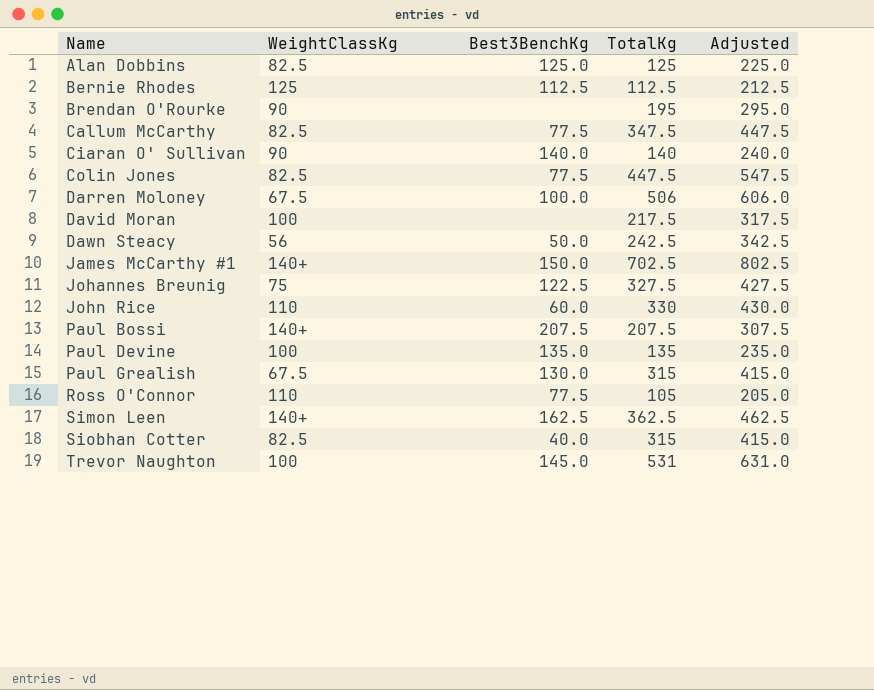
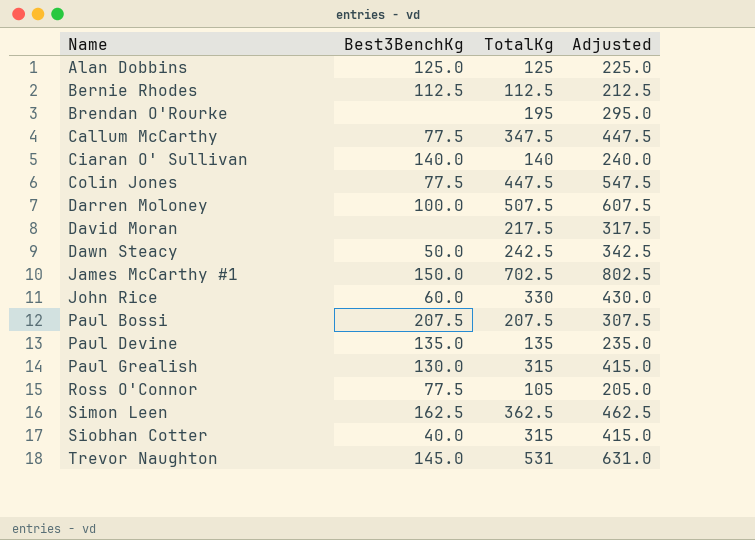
column WeightClassKg | position: 2 -> none
row Johannes Breunig: 75 | 122.5 | 327.5 | 427.5 -> none
Darren Moloney | TotalKg: 506 -> 507.5
Darren Moloney | Adjusted: 606.0 -> 607.5

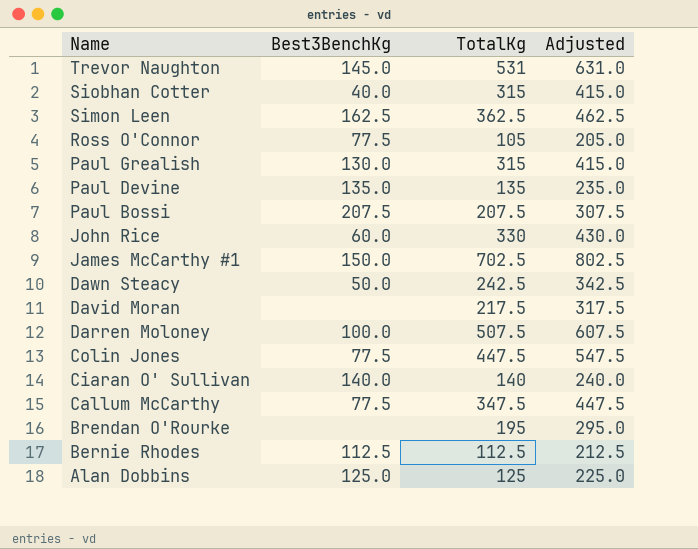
row order: Name ascending -> Name descending

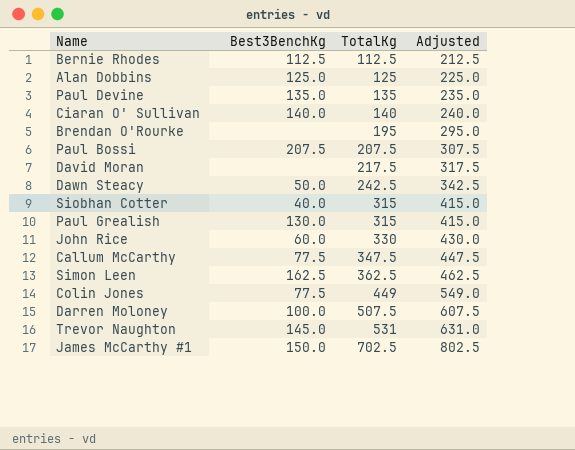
row order: Name descending -> TotalKg ascending
row Ross O'Connor: 77.5 | 105 | 205.0 -> none
Colin Jones | TotalKg: 447.5 -> 449
Colin Jones | Adjusted: 547.5 -> 549.0

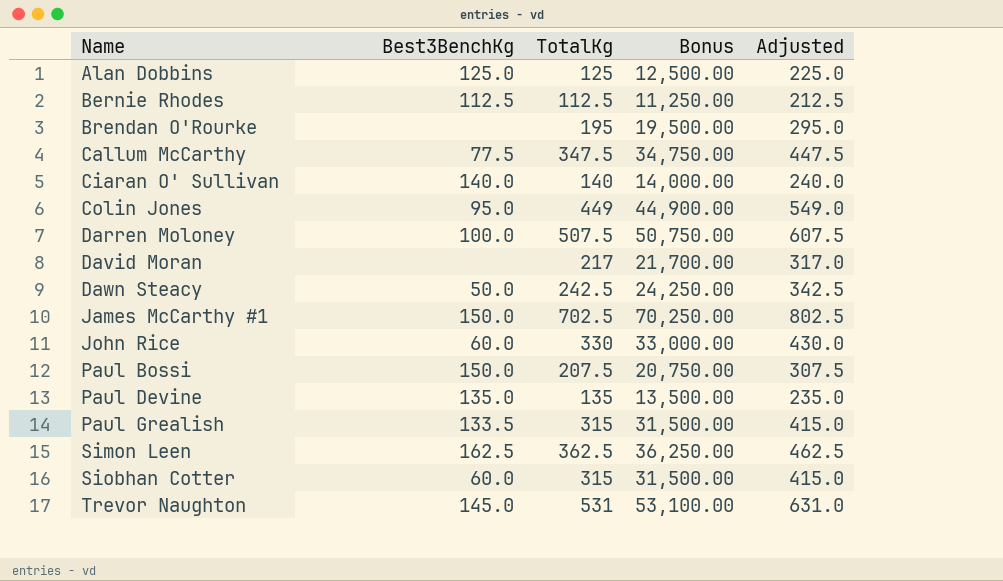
row order: TotalKg ascending -> Name ascending
column Bonus | formula: none -> [TotalKg] * 100
Colin Jones | Best3BenchKg: 77.5 -> 95.0
David Moran | TotalKg: 217.5 -> 217
David Moran | Adjusted: 317.5 -> 317.0
Paul Bossi | Best3BenchKg: 207.5 -> 150.0
Paul Grealish | Best3BenchKg: 130.0 -> 133.5
Siobhan Cotter | Best3BenchKg: 40.0 -> 60.0

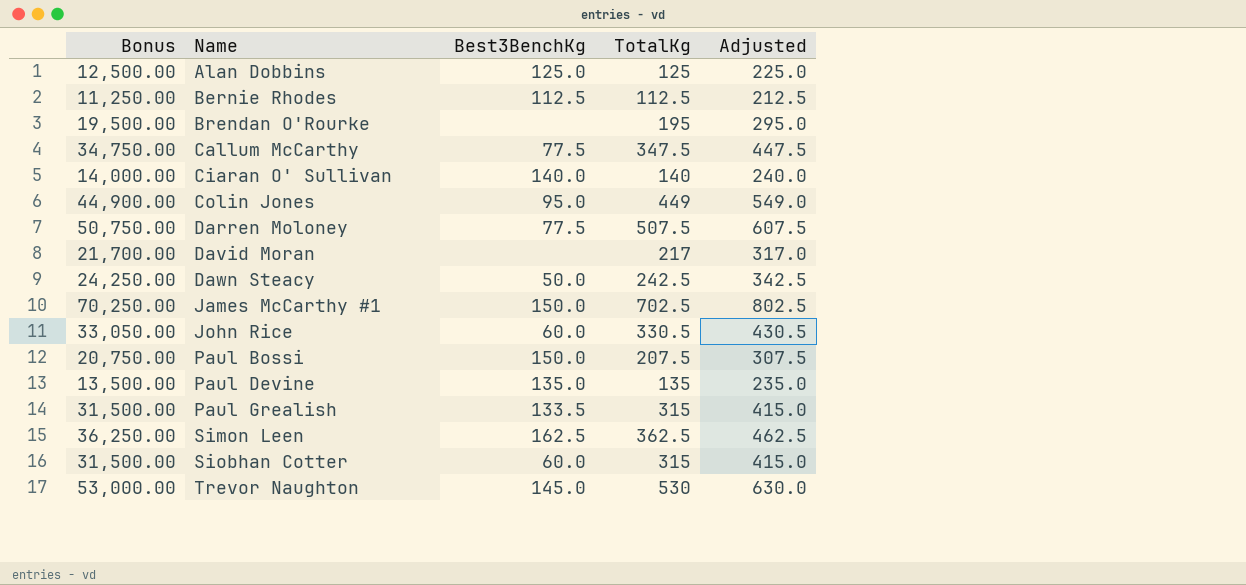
column Bonus | position: 4 -> 1
Darren Moloney | Best3BenchKg: 100.0 -> 77.5
John Rice | Bonus: 33,000.00 -> 33,050.00
John Rice | TotalKg: 330 -> 330.5
John Rice | Adjusted: 430.0 -> 430.5
Trevor Naughton | Bonus: 53,100.00 -> 53,000.00
Trevor Naughton | TotalKg: 531 -> 530
Trevor Naughton | Adjusted: 631.0 -> 630.0

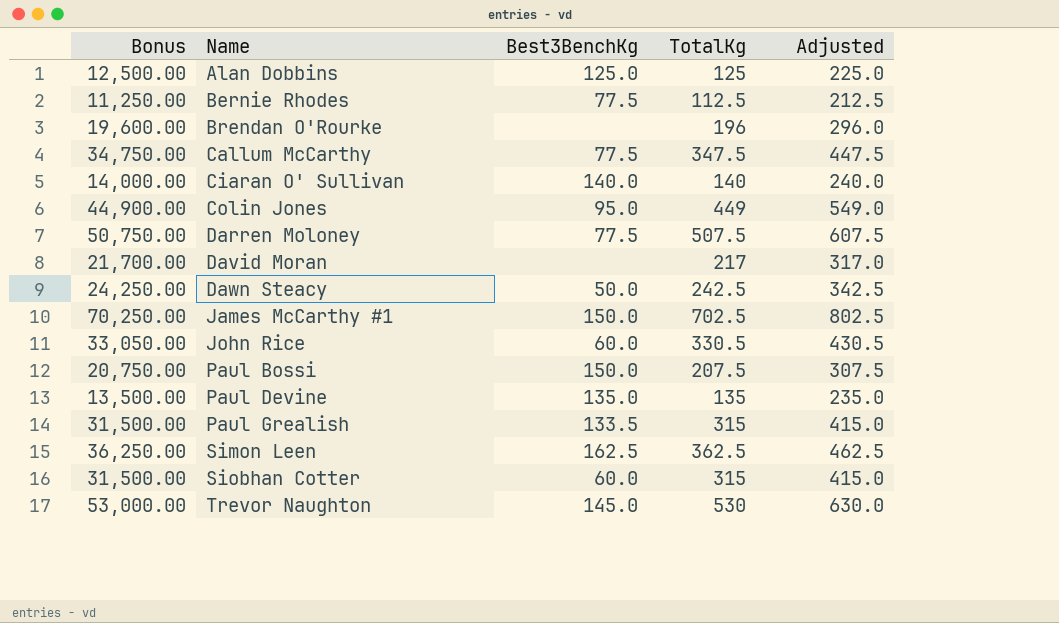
Bernie Rhodes | Best3BenchKg: 112.5 -> 77.5
Brendan O'Rourke | Bonus: 19,500.00 -> 19,600.00
Brendan O'Rourke | TotalKg: 195 -> 196
Brendan O'Rourke | Adjusted: 295.0 -> 296.0

